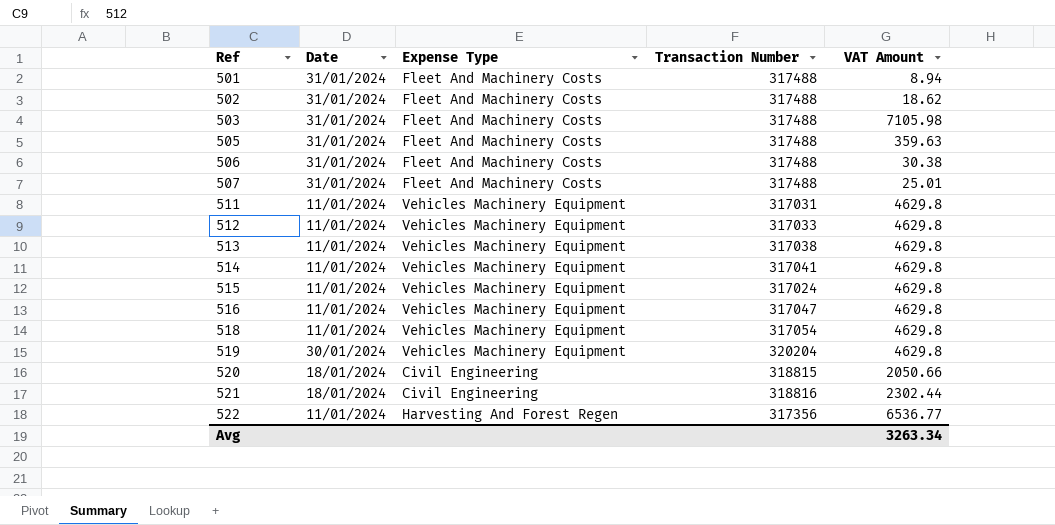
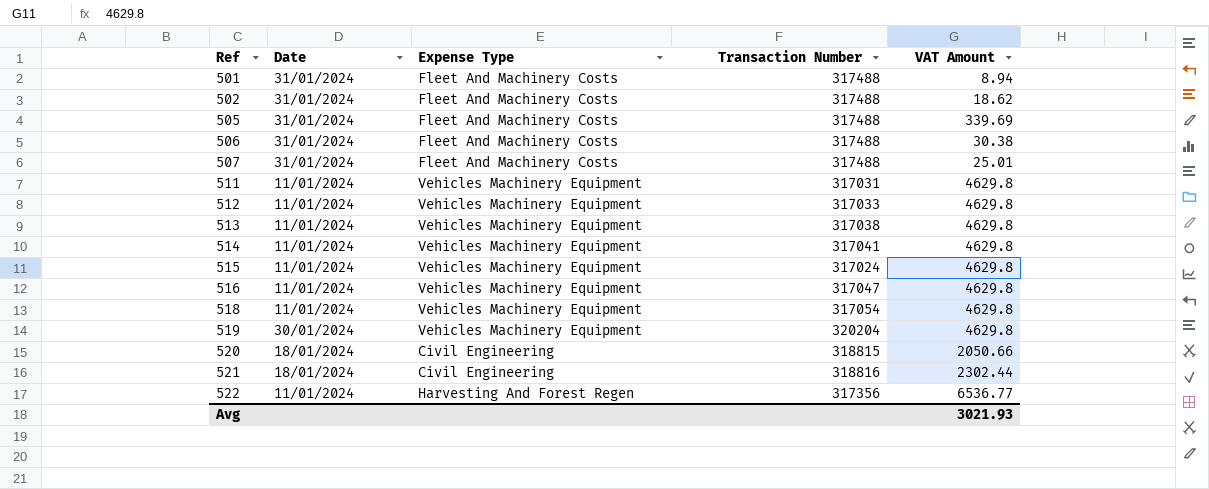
row 503: 31/01/2024 | Fleet And Machinery Costs | 317488 | 7105.98 -> none
505 | VAT Amount: 359.63 -> 339.69
Avg | VAT Amount: 3263.34 -> 3021.93

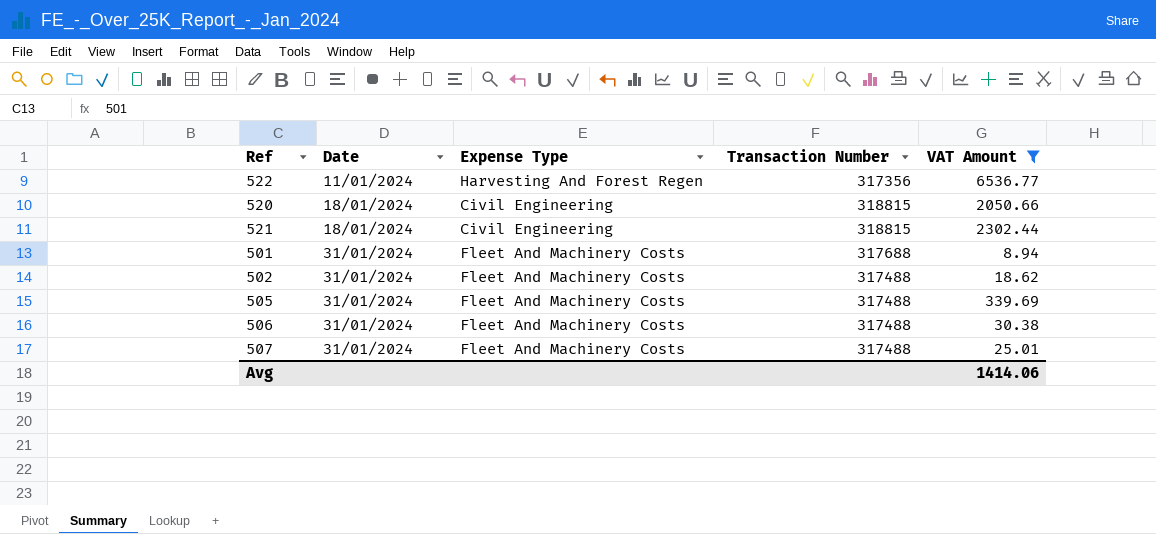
filter: none -> VAT Amount != 4629.8
row order: Ref ascending -> Date ascending
521 | Transaction Number: 318816 -> 318815
501 | Transaction Number: 317488 -> 317688
Avg | VAT Amount: 3021.93 -> 1414.06

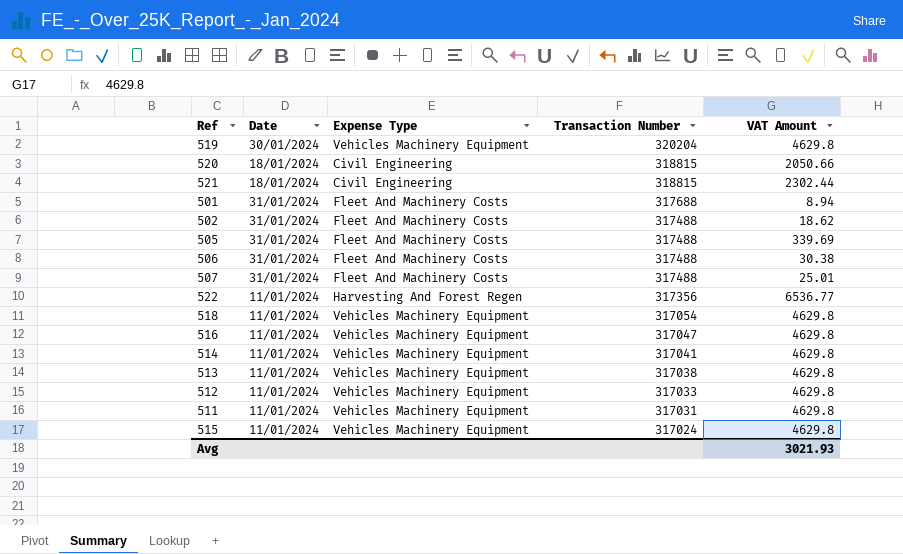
filter: VAT Amount != 4629.8 -> none
row order: Date ascending -> Transaction Number descending
Avg | VAT Amount: 1414.06 -> 3021.93

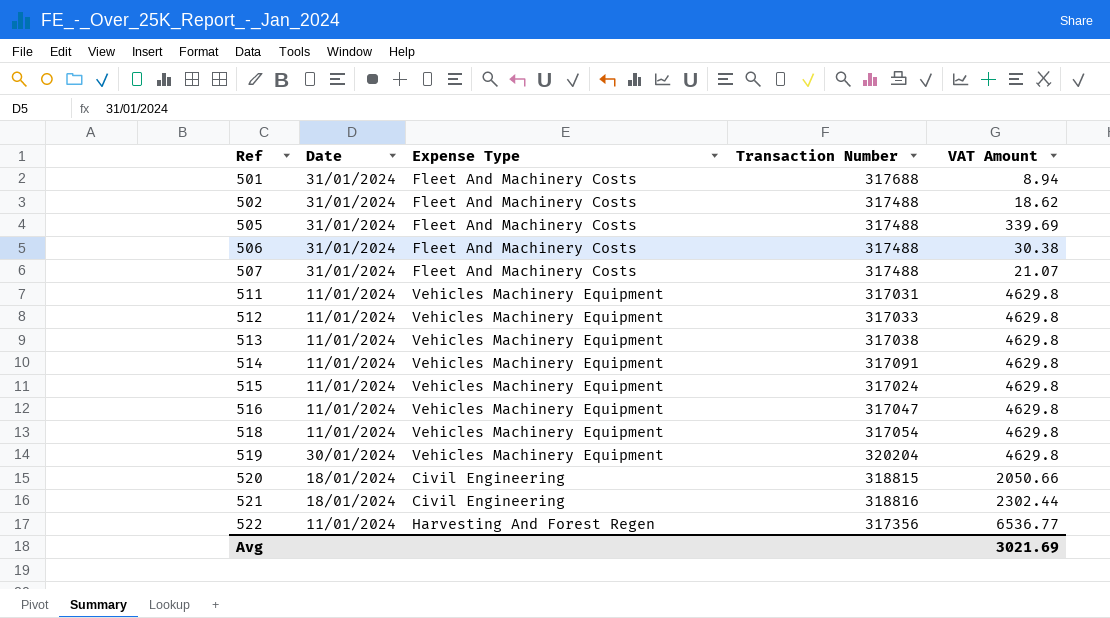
row order: Transaction Number descending -> Ref ascending
507 | VAT Amount: 25.01 -> 21.07
514 | Transaction Number: 317041 -> 317091
521 | Transaction Number: 318815 -> 318816
Avg | VAT Amount: 3021.93 -> 3021.69

